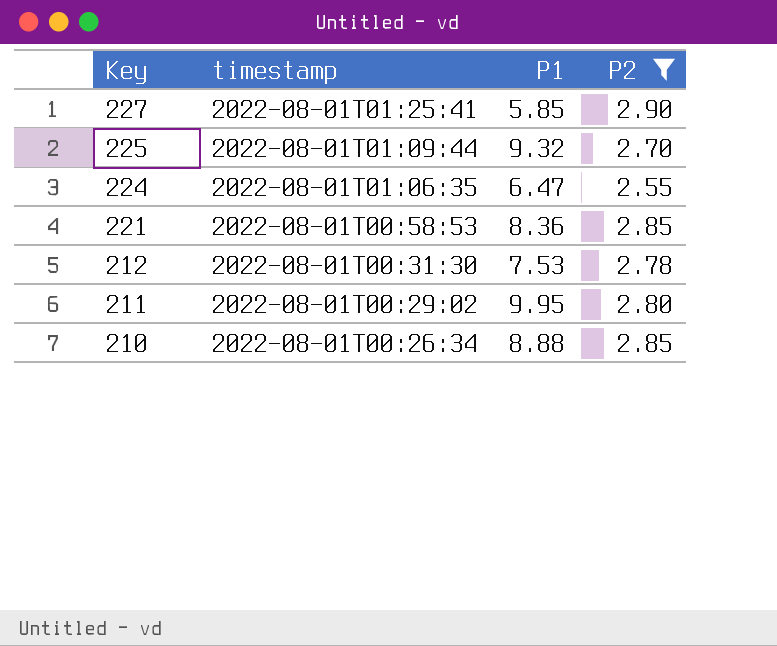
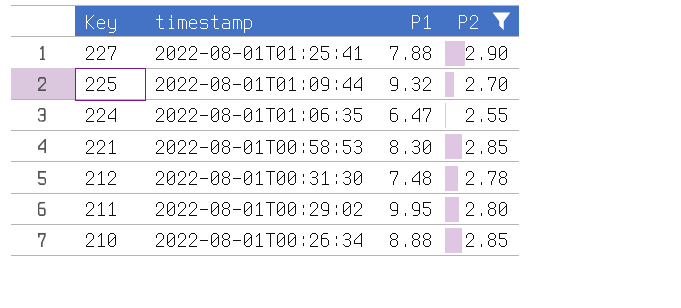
227 | P1: 5.85 -> 7.88
221 | P1: 8.36 -> 8.30
212 | P1: 7.53 -> 7.48

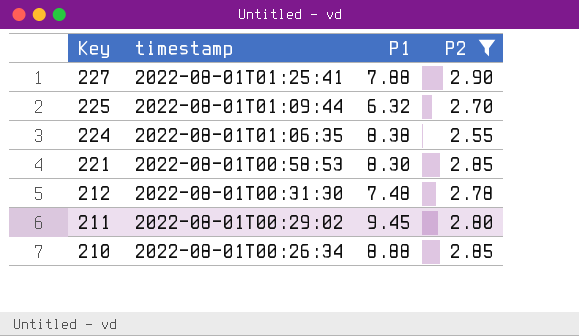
225 | P1: 9.32 -> 6.32
224 | P1: 6.47 -> 8.38
211 | P1: 9.95 -> 9.45

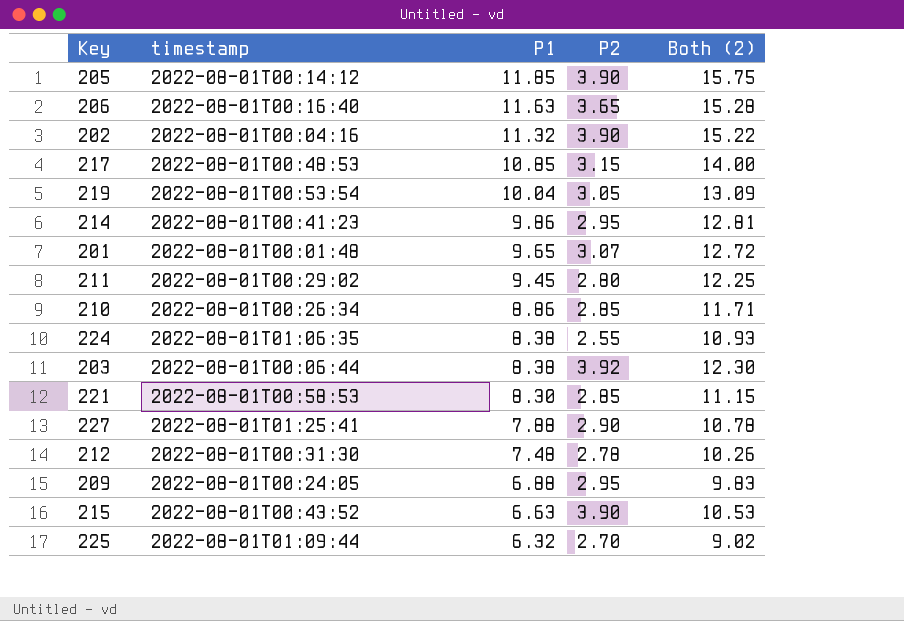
filter: P2 <= 2.90 -> none
row order: Key descending -> P1 descending
column Both (2) | formula: none -> [P1] + [P2]
210 | P1: 8.88 -> 8.86

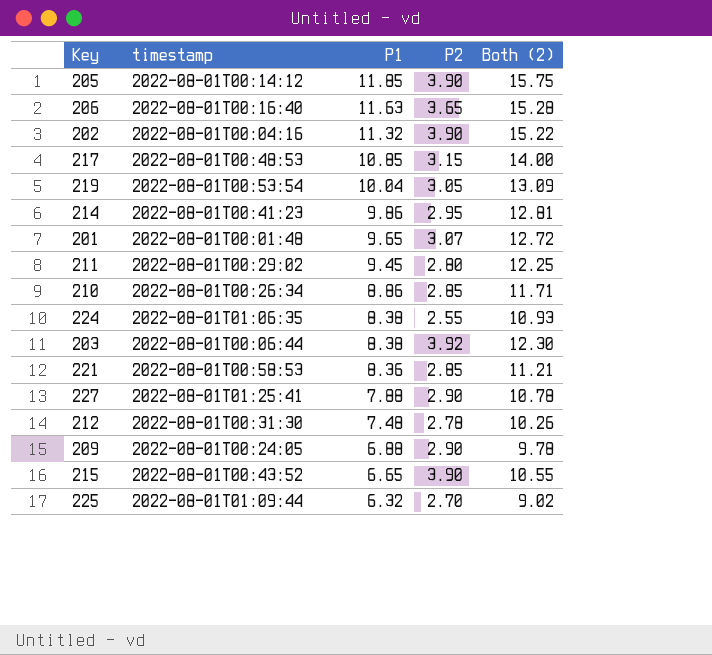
221 | P1: 8.30 -> 8.36
221 | Both (2): 11.15 -> 11.21
209 | P2: 2.95 -> 2.90
209 | Both (2): 9.83 -> 9.78
215 | P1: 6.63 -> 6.65
215 | Both (2): 10.53 -> 10.55

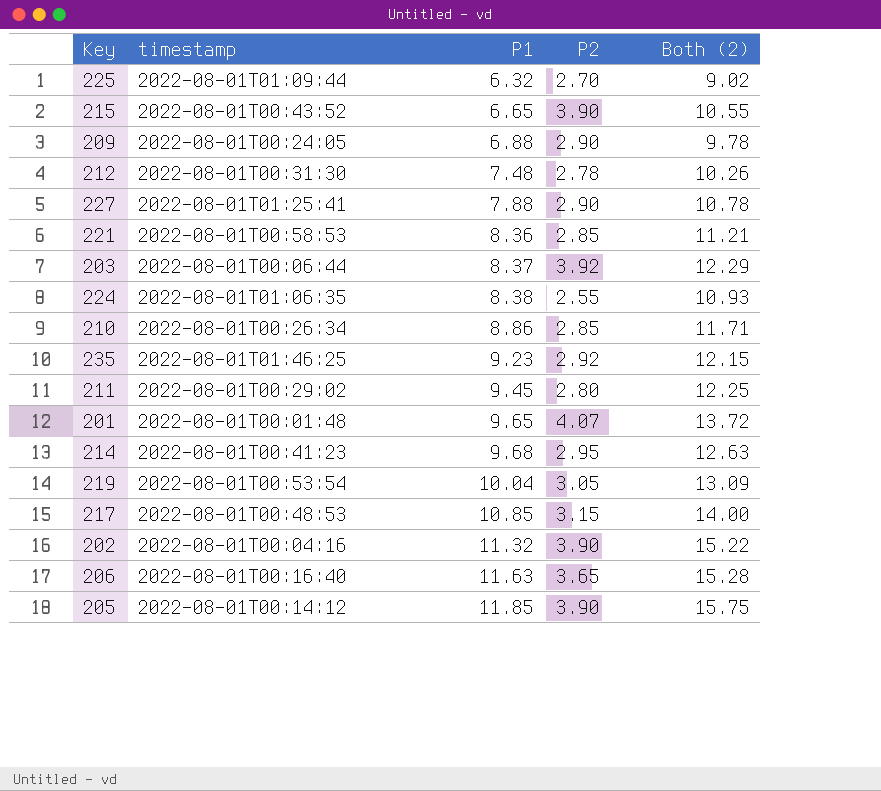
row order: P1 descending -> P1 ascending
203 | P1: 8.38 -> 8.37
203 | Both (2): 12.30 -> 12.29
row 235: none -> 2022-08-01T01:46:25 | 9.23 | 2.92 | 12.15
201 | P2: 3.07 -> 4.07
201 | Both (2): 12.72 -> 13.72
214 | P1: 9.86 -> 9.68
214 | Both (2): 12.81 -> 12.63

